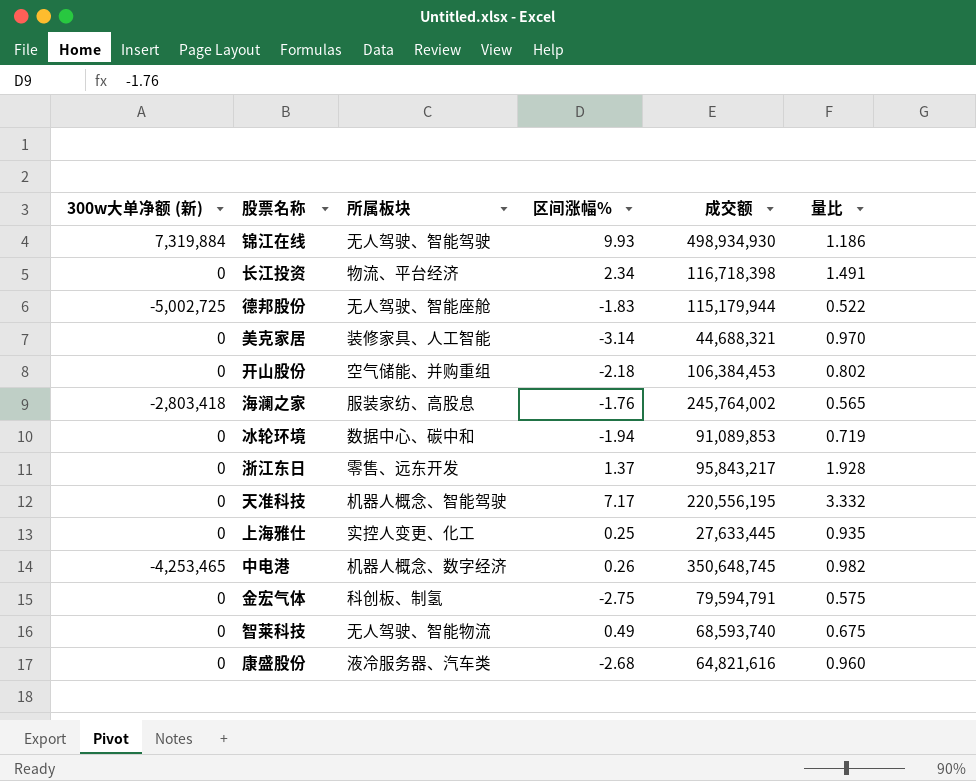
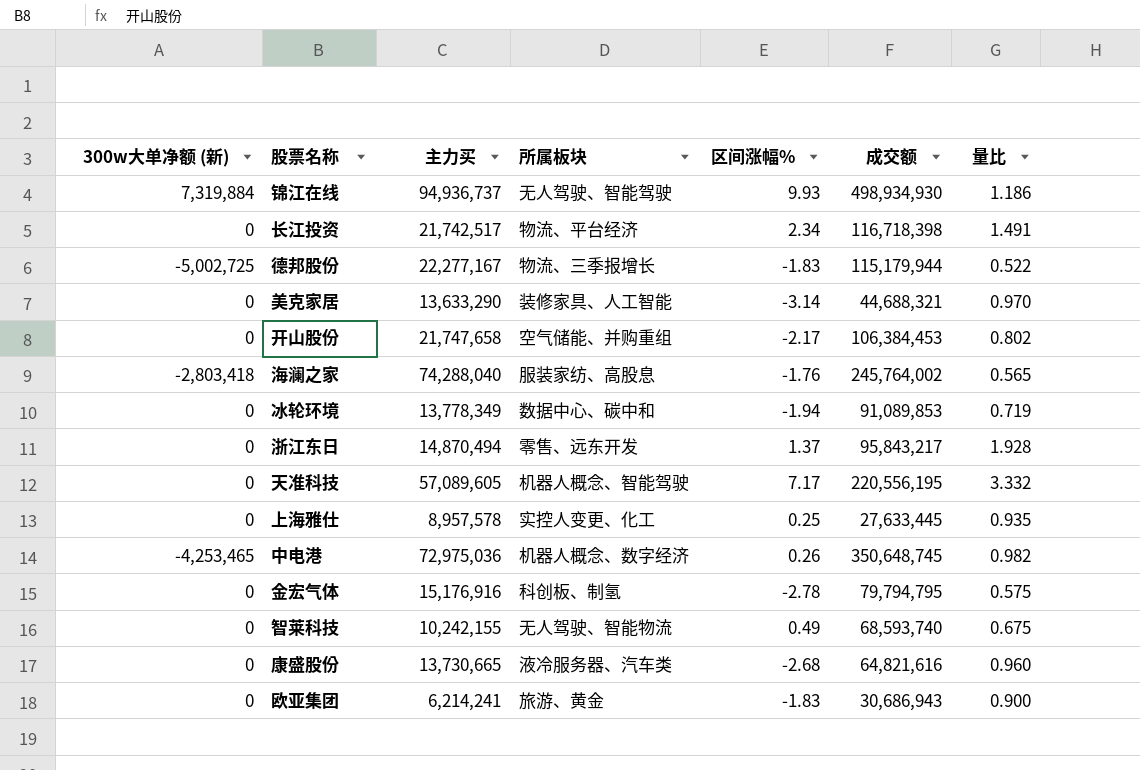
column 主力买 | position: none -> 3
德邦股份 | 所属板块: 无人驾驶、智能座舱 -> 物流、三季报增长
开山股份 | 区间涨幅%: -2.18 -> -2.17
金宏气体 | 区间涨幅%: -2.75 -> -2.78
金宏气体 | 成交额: 79,594,791 -> 79,794,795
row 欧亚集团: none -> 0 | 6,214,241 | 旅游、黄金 | -1.83 | 30,686,943 | 0.900

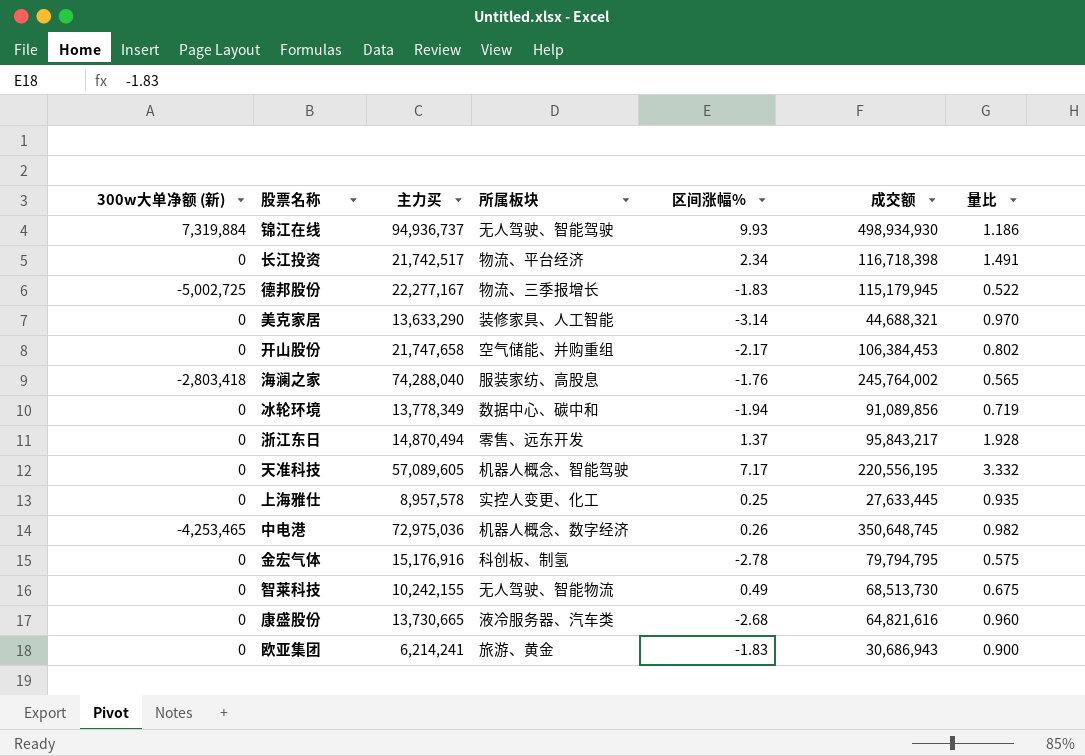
德邦股份 | 成交额: 115,179,944 -> 115,179,945
冰轮环境 | 成交额: 91,089,853 -> 91,089,856
智莱科技 | 成交额: 68,593,740 -> 68,513,730

